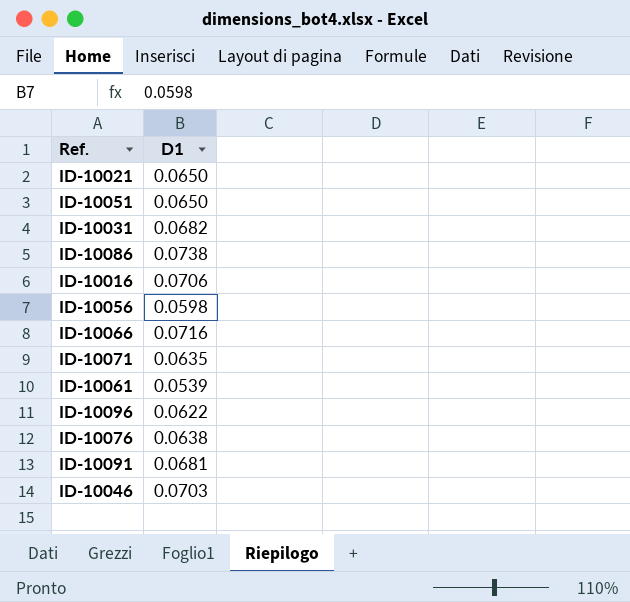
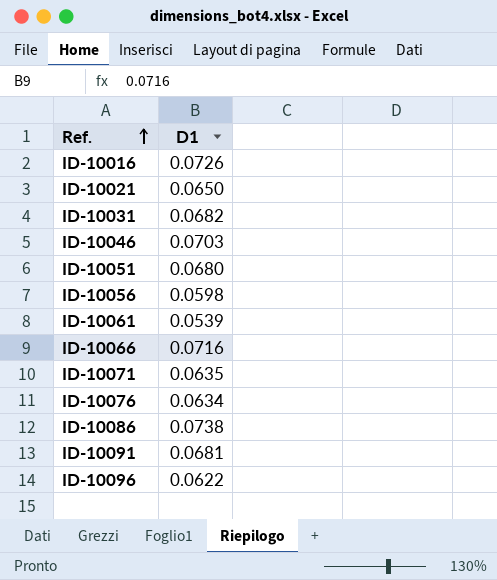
row order: none -> Ref. ascending
ID-10016 | D1: 0.0706 -> 0.0726
ID-10051 | D1: 0.0650 -> 0.0680
ID-10076 | D1: 0.0638 -> 0.0634

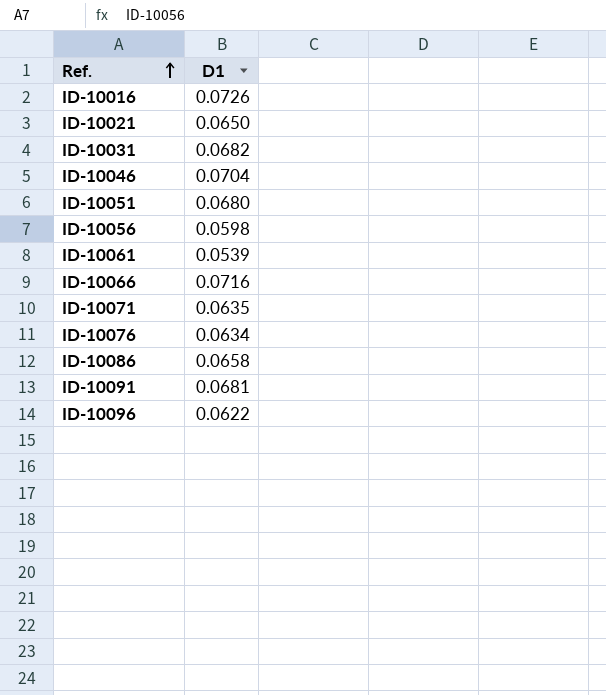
ID-10046 | D1: 0.0703 -> 0.0704
ID-10086 | D1: 0.0738 -> 0.0658

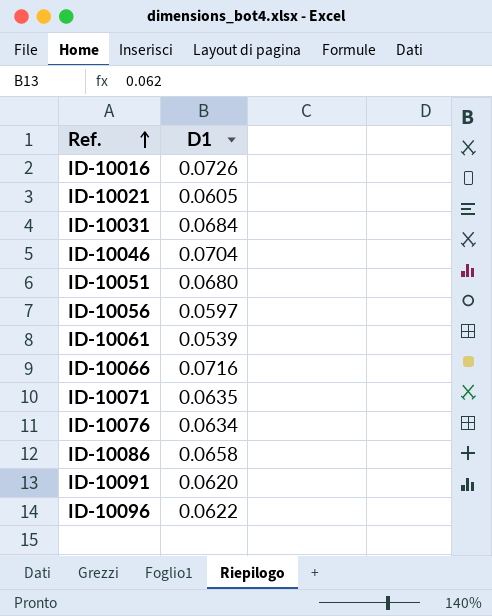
ID-10021 | D1: 0.0650 -> 0.0605
ID-10031 | D1: 0.0682 -> 0.0684
ID-10056 | D1: 0.0598 -> 0.0597
ID-10091 | D1: 0.0681 -> 0.0620

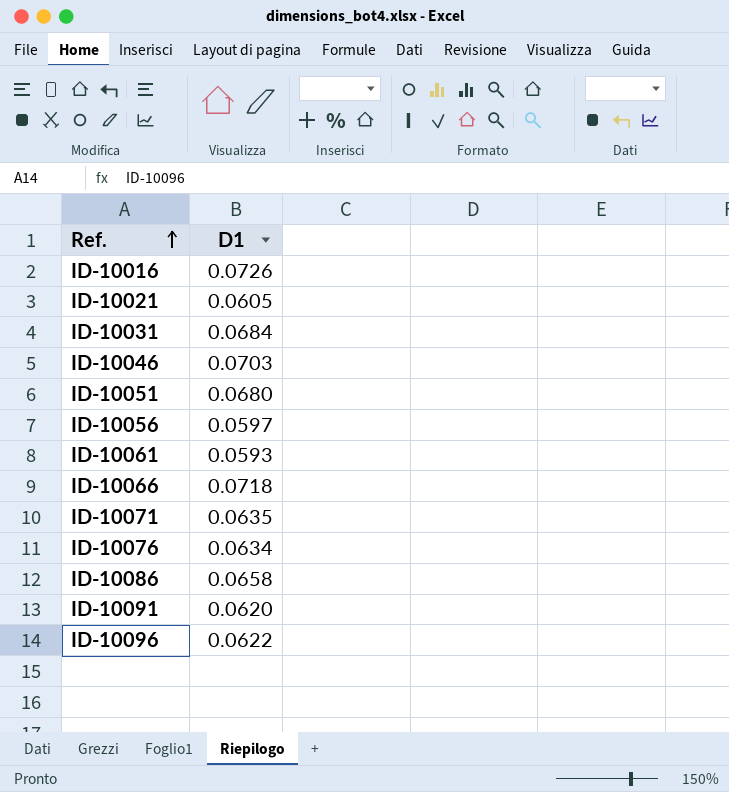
ID-10046 | D1: 0.0704 -> 0.0703
ID-10061 | D1: 0.0539 -> 0.0593
ID-10066 | D1: 0.0716 -> 0.0718

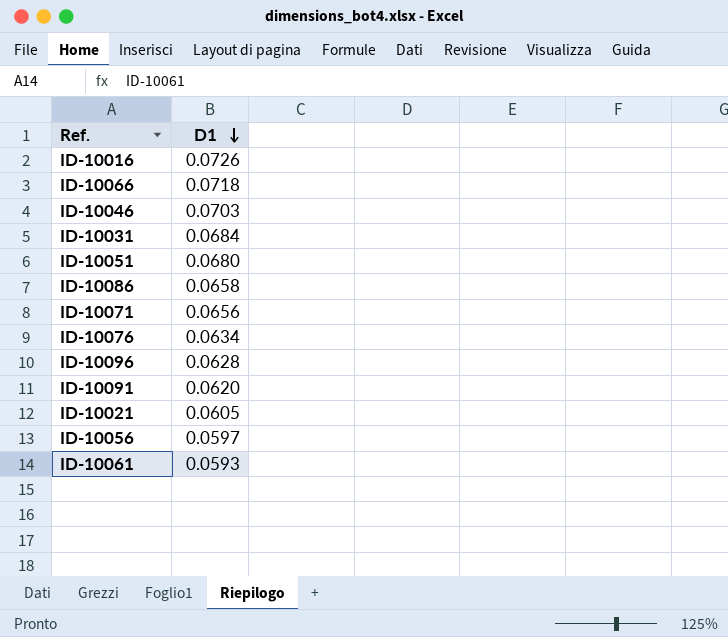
row order: Ref. ascending -> D1 descending
ID-10071 | D1: 0.0635 -> 0.0656
ID-10096 | D1: 0.0622 -> 0.0628

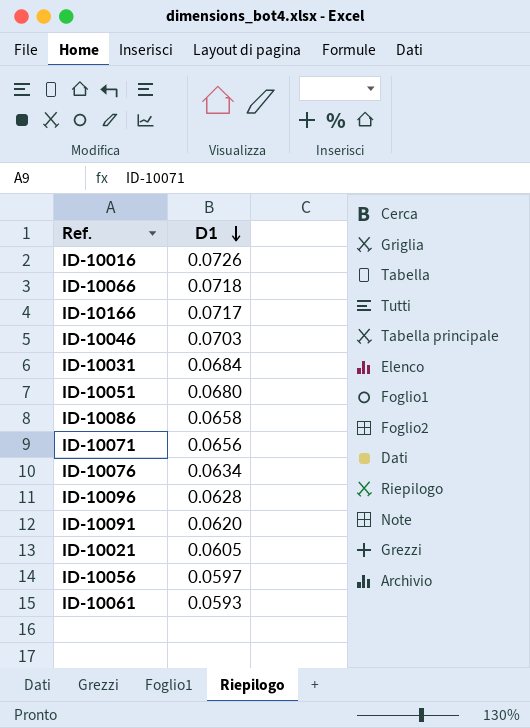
row ID-10166: none -> 0.0717

